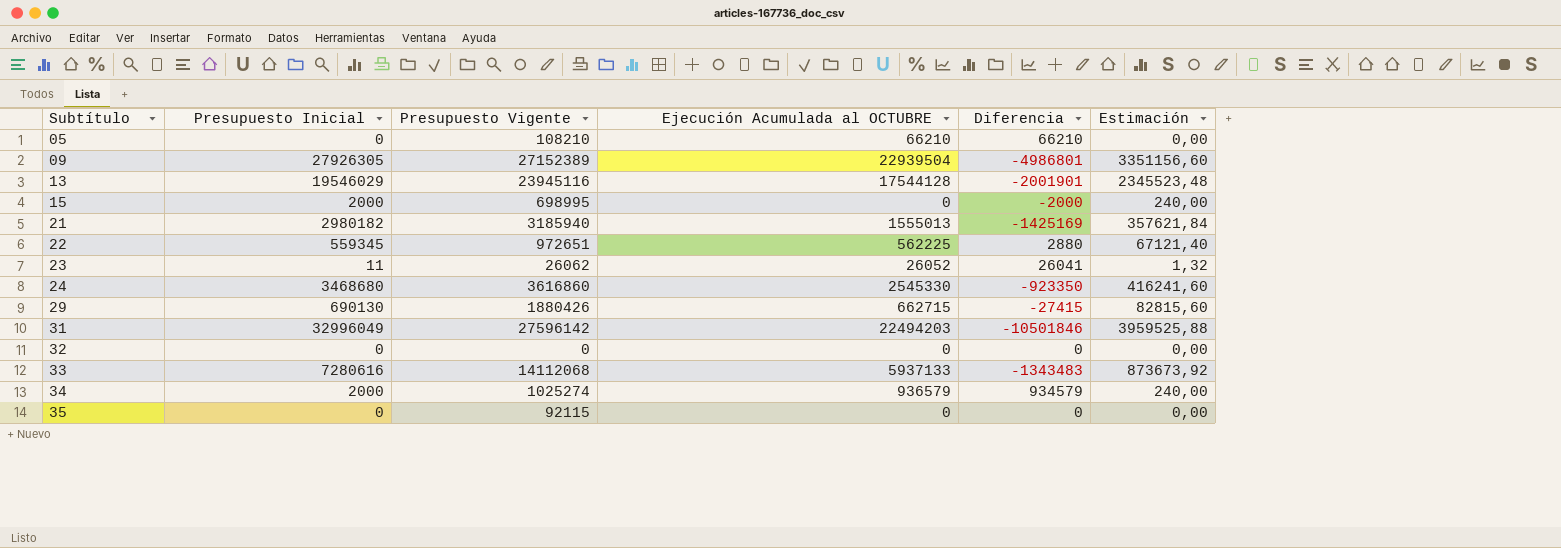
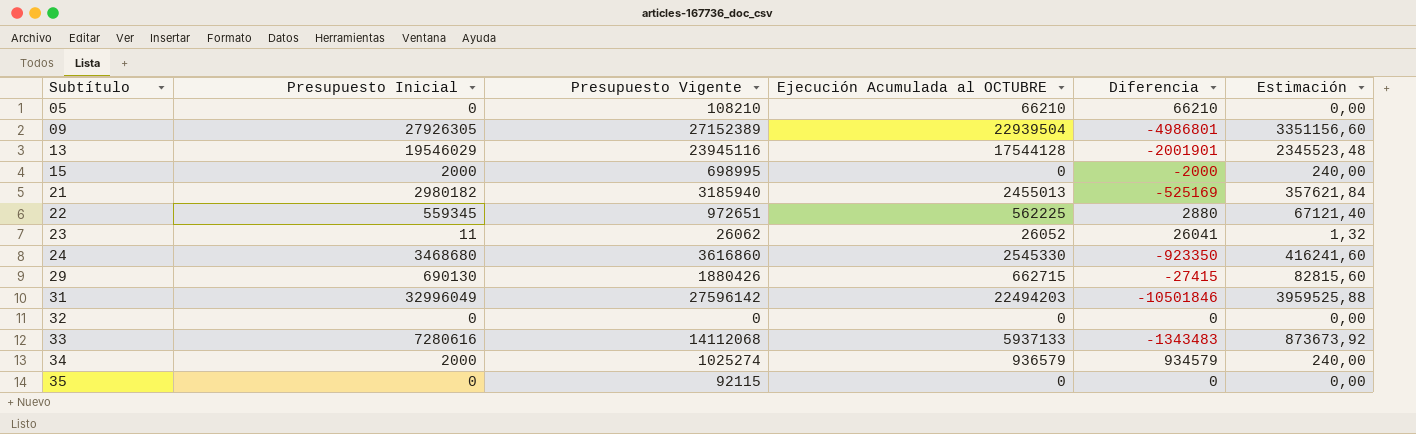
21 | Ejecución Acumulada al OCTUBRE: 1555013 -> 2455013
21 | Diferencia: -1425169 -> -525169

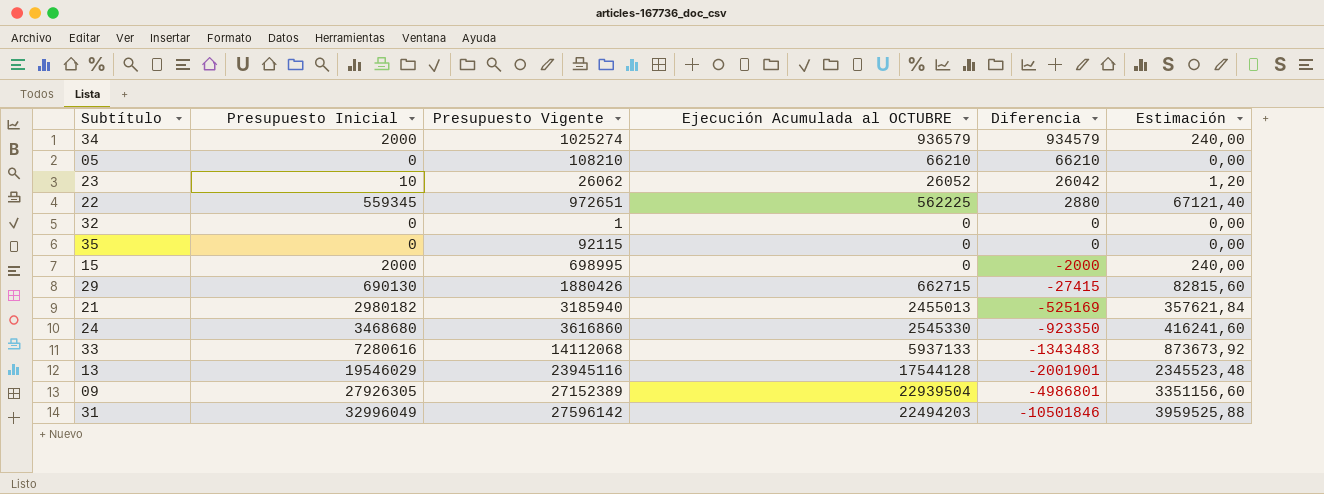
row order: Subtítulo ascending -> Diferencia descending
23 | Presupuesto Inicial: 11 -> 10
23 | Diferencia: 26041 -> 26042
23 | Estimación: 1,32 -> 1,20
32 | Presupuesto Vigente: 0 -> 1

